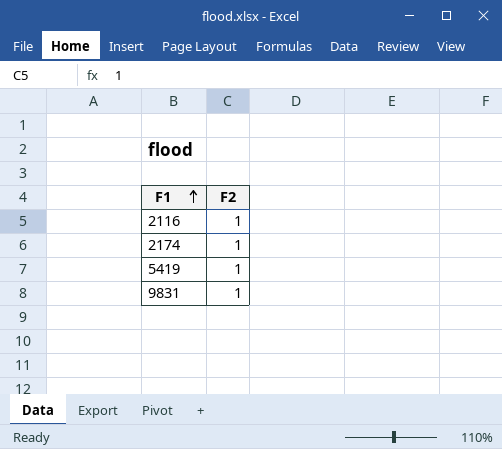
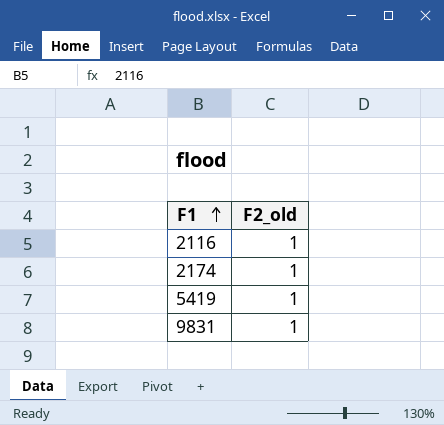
column name: F2 -> F2_old

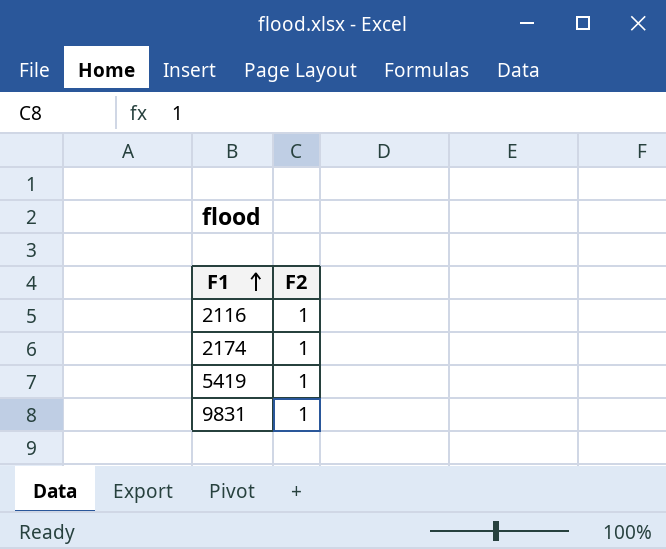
column name: F2_old -> F2

